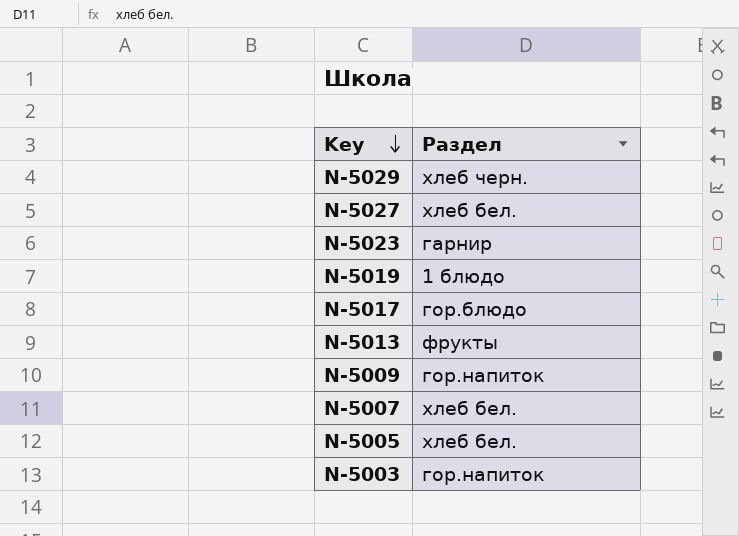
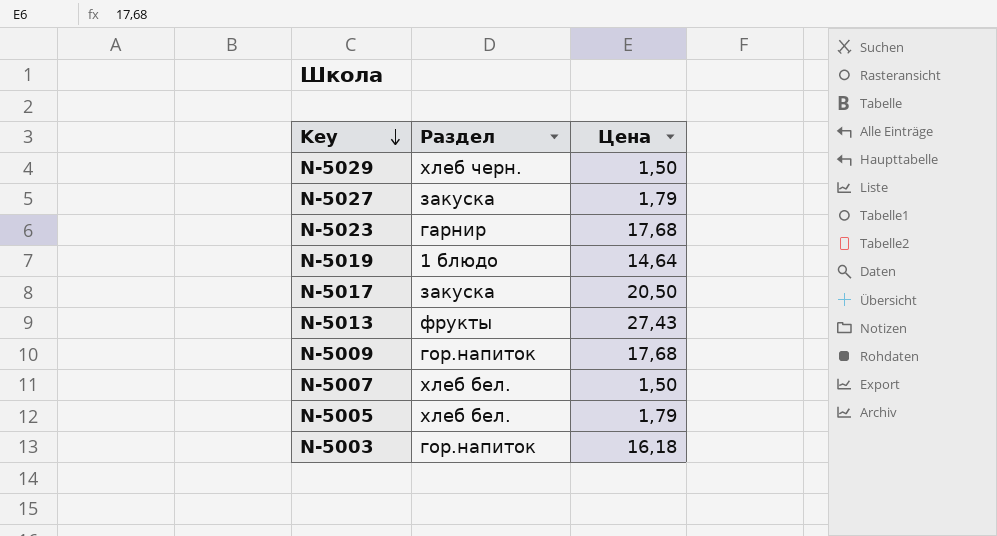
column Цена | position: none -> 3
N-5027 | Раздел: хлеб бел. -> закуска
N-5017 | Раздел: гор.блюдо -> закуска

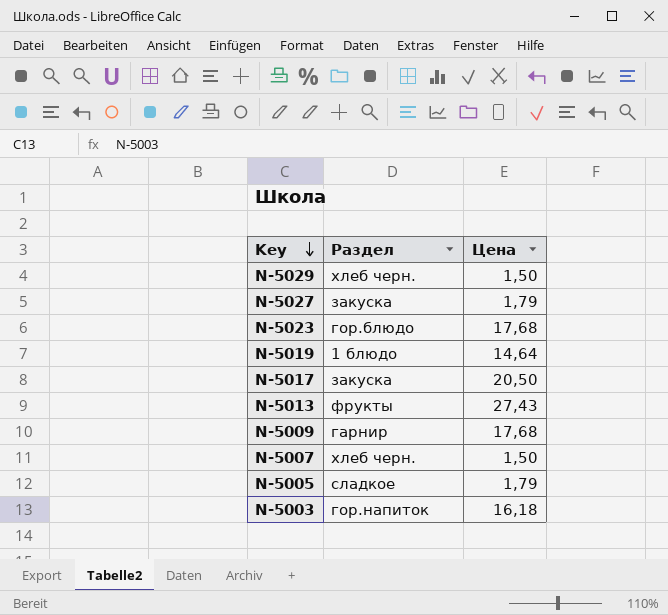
N-5023 | Раздел: гарнир -> гор.блюдо
N-5009 | Раздел: гор.напиток -> гарнир
N-5007 | Раздел: хлеб бел. -> хлеб черн.
N-5005 | Раздел: хлеб бел. -> сладкое

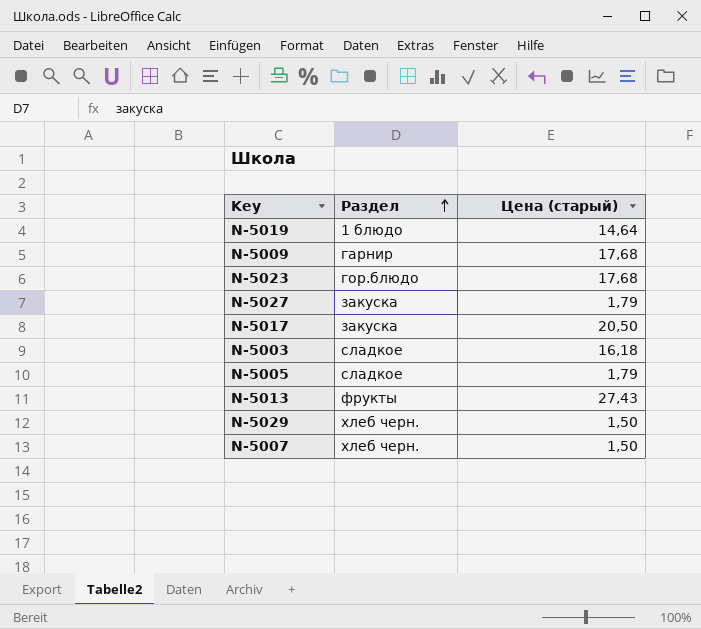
row order: Key descending -> Раздел ascending
column name: Цена -> Цена (старый)
N-5003 | Раздел: гор.напиток -> сладкое

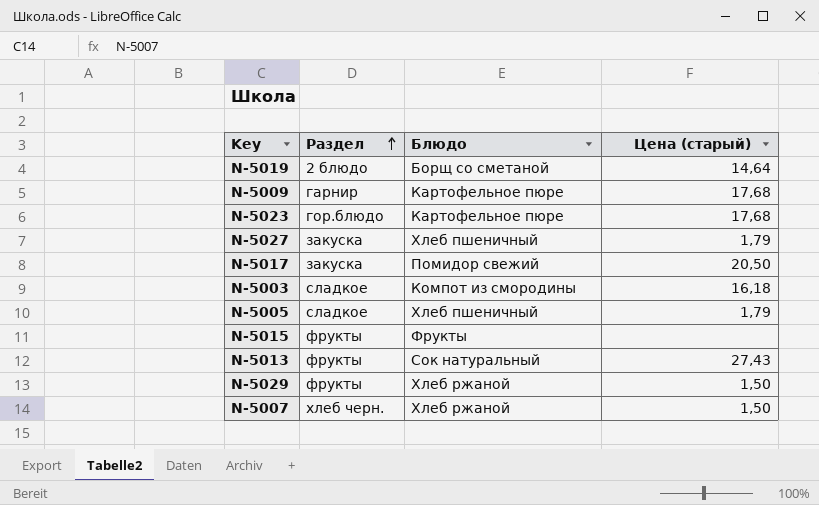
column Блюдо | position: none -> 3
N-5019 | Раздел: 1 блюдо -> 2 блюдо
row N-5015: none -> фрукты | Фрукты | none
N-5029 | Раздел: хлеб черн. -> фрукты

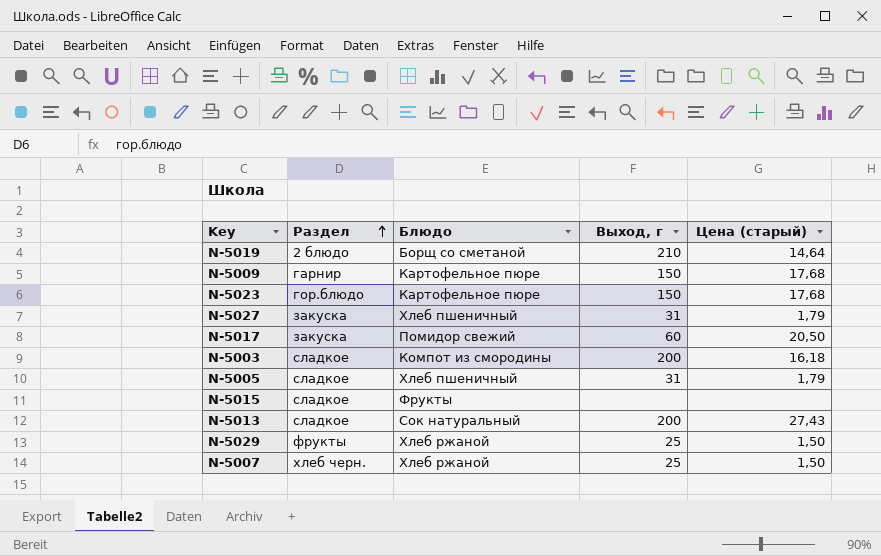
column Выход, г | position: none -> 4
N-5015 | Раздел: фрукты -> сладкое
N-5013 | Раздел: фрукты -> сладкое

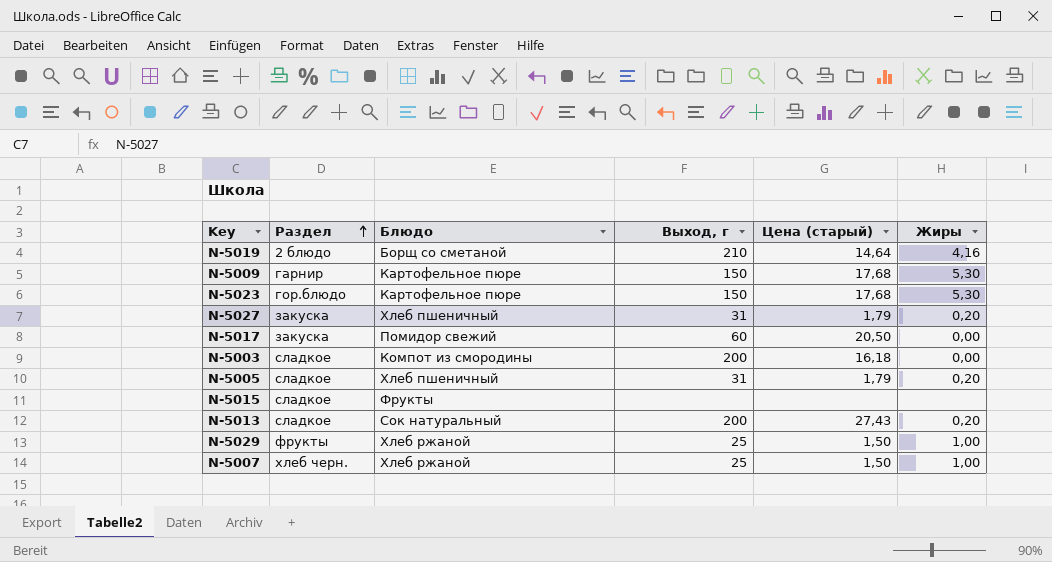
column Жиры | position: none -> 6

